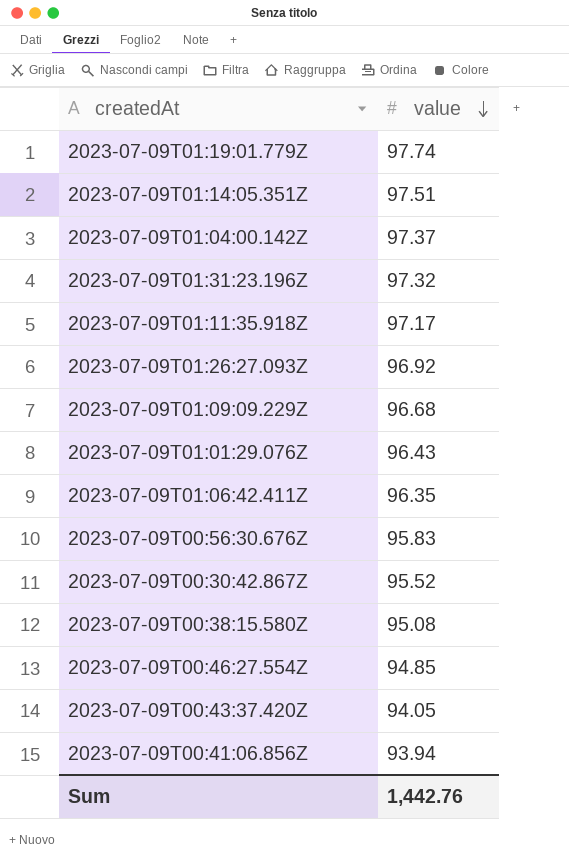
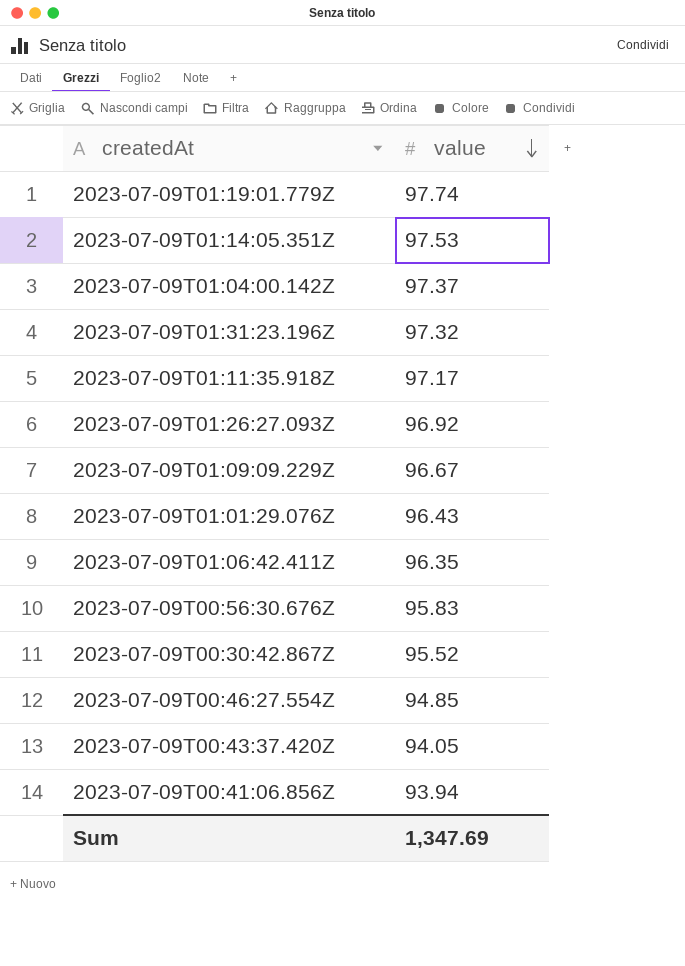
row 2023-07-09T00:38:15.580Z: 95.08 -> none
2023-07-09T01:14:05.351Z | value: 97.51 -> 97.53
2023-07-09T01:09:09.229Z | value: 96.68 -> 96.67
Sum | value: 1,442.76 -> 1,347.69

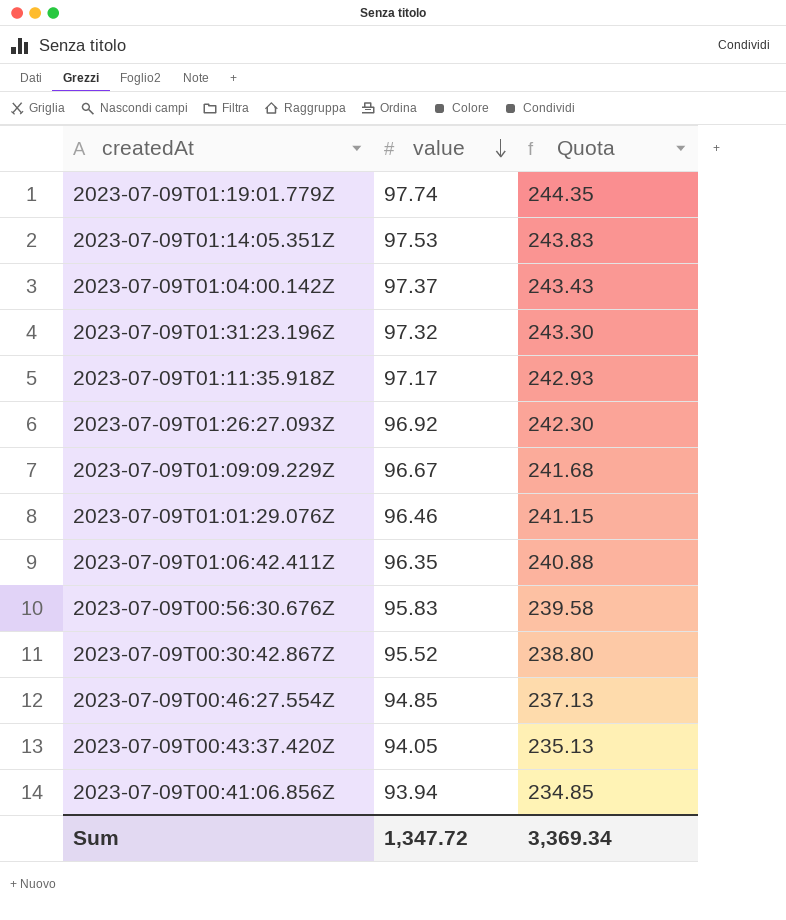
column Quota | formula: none -> [value] * 2.5
2023-07-09T01:01:29.076Z | value: 96.43 -> 96.46
Sum | value: 1,347.69 -> 1,347.72

